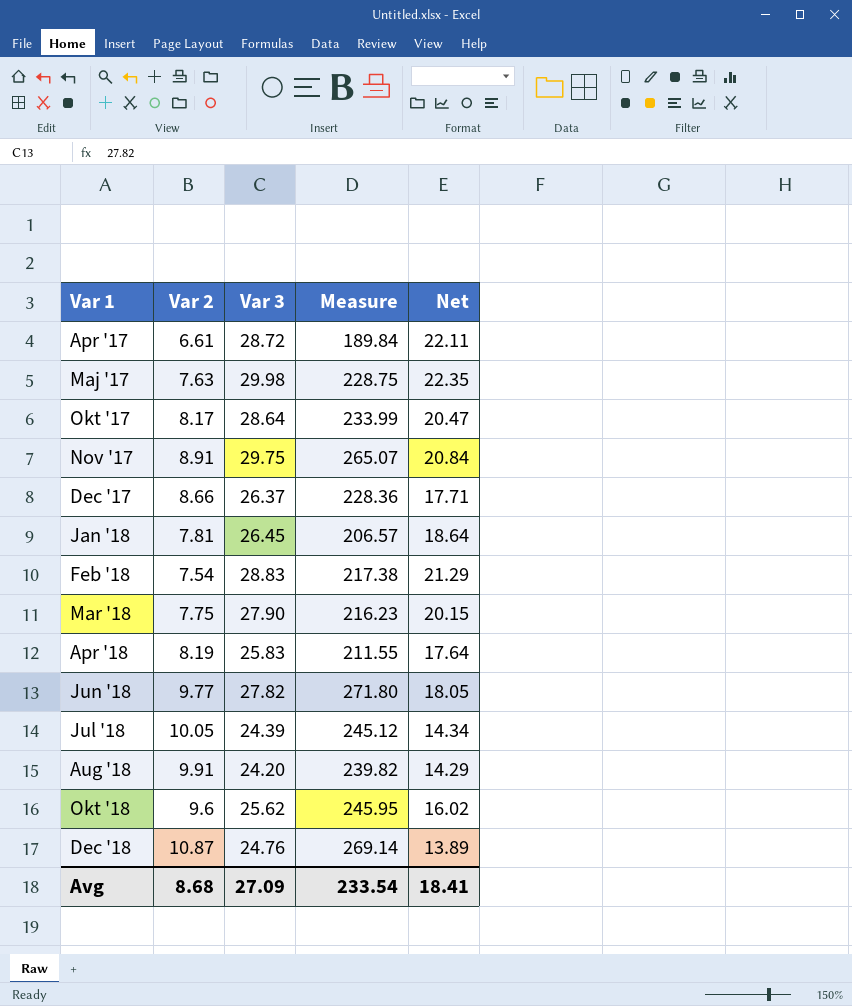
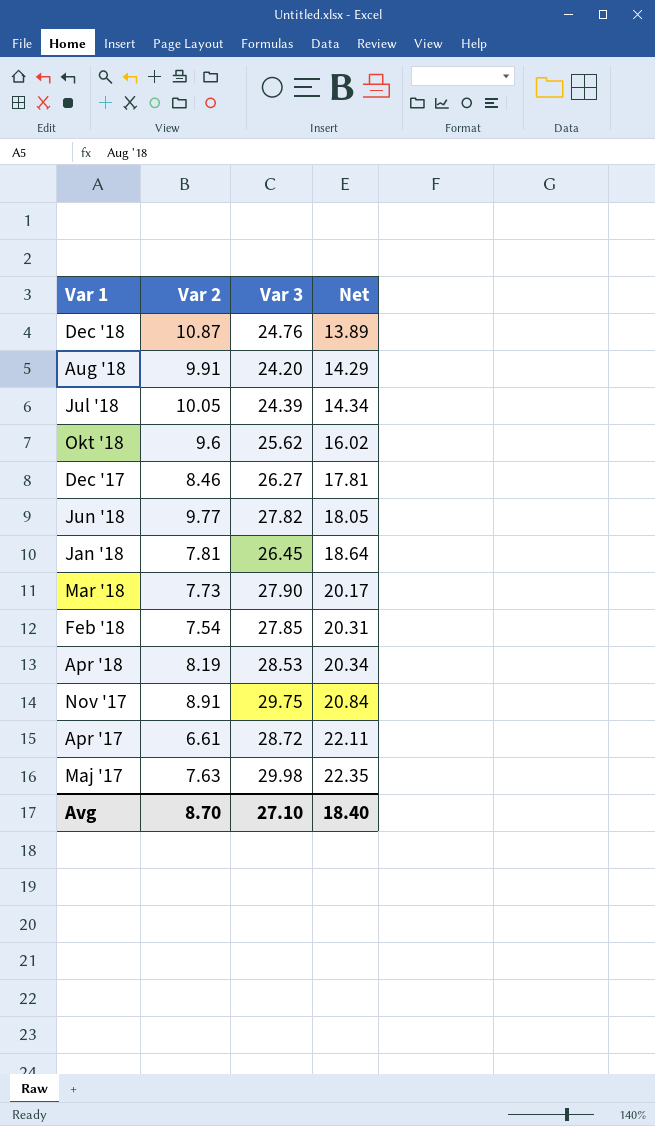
row order: Var 1 ascending -> Net ascending
column Measure | formula: [Var 2] * [Var 3] -> none
row Okt '17: 8.17 | 28.64 | 233.99 | 20.47 -> none
Dec '17 | Var 2: 8.66 -> 8.46
Dec '17 | Var 3: 26.37 -> 26.27
Dec '17 | Net: 17.71 -> 17.81
Mar '18 | Var 2: 7.75 -> 7.73
Mar '18 | Net: 20.15 -> 20.17
Feb '18 | Var 3: 28.83 -> 27.85
Feb '18 | Net: 21.29 -> 20.31
Apr '18 | Var 3: 25.83 -> 28.53
Apr '18 | Net: 17.64 -> 20.34
Avg | Var 2: 8.68 -> 8.70
Avg | Var 3: 27.09 -> 27.10
Avg | Net: 18.41 -> 18.40

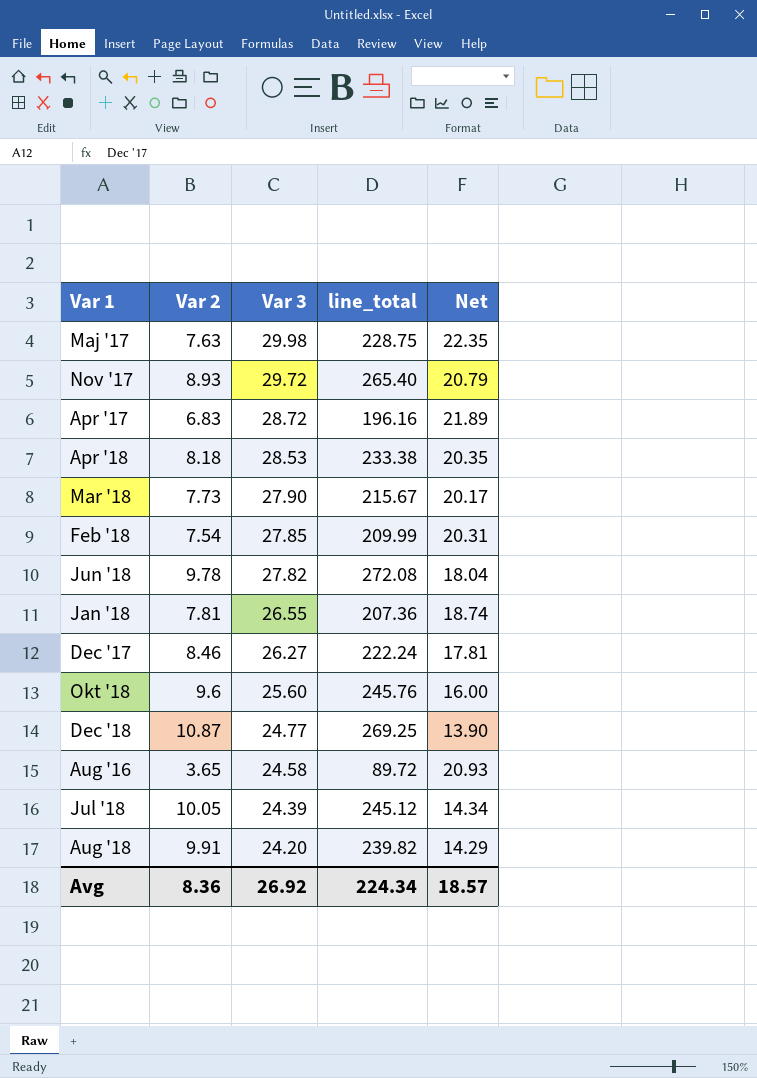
row order: Net ascending -> Var 3 descending
column line_total | formula: none -> [Var 2] * [Var 3]
Nov '17 | Var 2: 8.91 -> 8.93
Nov '17 | Var 3: 29.75 -> 29.72
Nov '17 | Net: 20.84 -> 20.79
Apr '17 | Var 2: 6.61 -> 6.83
Apr '17 | Net: 22.11 -> 21.89
Apr '18 | Var 2: 8.19 -> 8.18
Apr '18 | Net: 20.34 -> 20.35
Jun '18 | Var 2: 9.77 -> 9.78
Jun '18 | Net: 18.05 -> 18.04
Jan '18 | Var 3: 26.45 -> 26.55
Jan '18 | Net: 18.64 -> 18.74
Okt '18 | Var 3: 25.62 -> 25.60
Okt '18 | Net: 16.02 -> 16.00
Dec '18 | Var 3: 24.76 -> 24.77
Dec '18 | Net: 13.89 -> 13.90
row Aug '16: none -> 3.65 | 24.58 | 89.72 | 20.93
Avg | Var 2: 8.70 -> 8.36
Avg | Var 3: 27.10 -> 26.92
Avg | Net: 18.40 -> 18.57

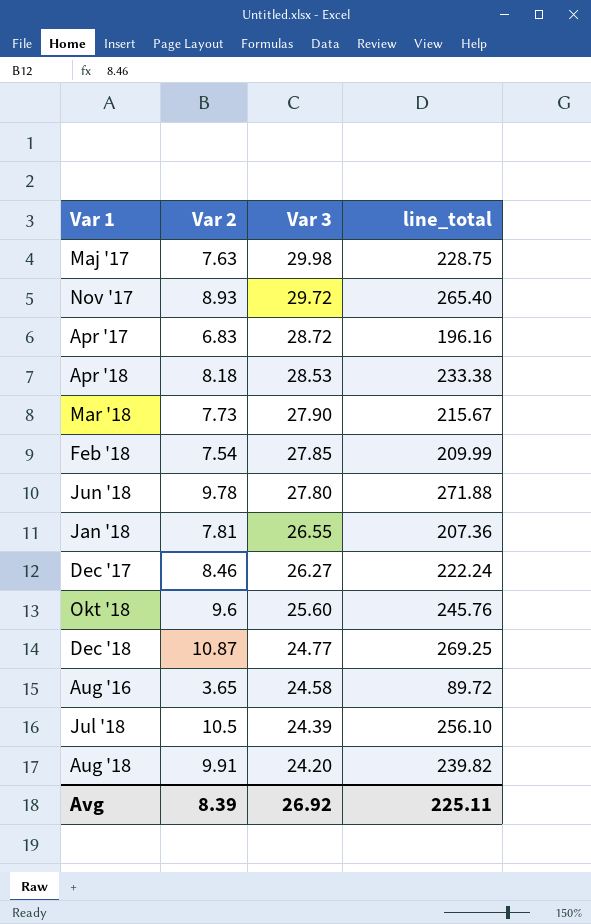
column Net | formula: [Var 3] - [Var 2] -> none
Jun '18 | Var 3: 27.82 -> 27.80
Jun '18 | line_total: 272.08 -> 271.88
Jul '18 | Var 2: 10.05 -> 10.5
Jul '18 | line_total: 245.12 -> 256.10
Avg | Var 2: 8.36 -> 8.39
Avg | line_total: 224.34 -> 225.11

